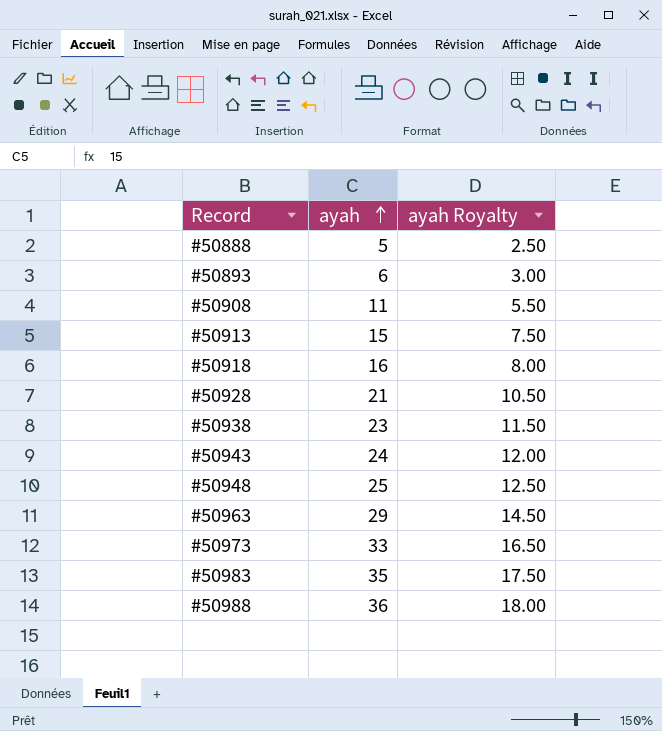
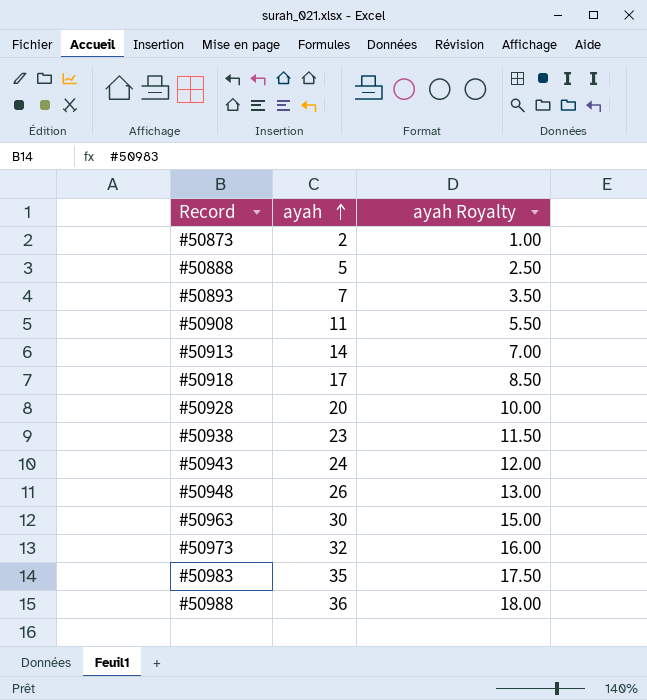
row #50873: none -> 2 | 1.00
#50893 | ayah: 6 -> 7
#50893 | ayah Royalty: 3.00 -> 3.50
#50913 | ayah: 15 -> 14
#50913 | ayah Royalty: 7.50 -> 7.00
#50918 | ayah: 16 -> 17
#50918 | ayah Royalty: 8.00 -> 8.50
#50928 | ayah: 21 -> 20
#50928 | ayah Royalty: 10.50 -> 10.00
#50948 | ayah: 25 -> 26
#50948 | ayah Royalty: 12.50 -> 13.00
#50963 | ayah: 29 -> 30
#50963 | ayah Royalty: 14.50 -> 15.00
#50973 | ayah: 33 -> 32
#50973 | ayah Royalty: 16.50 -> 16.00

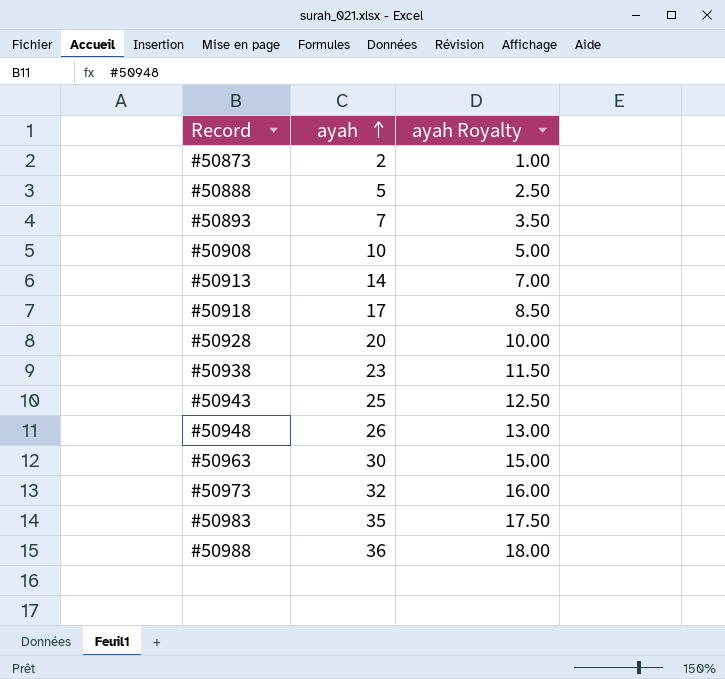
#50908 | ayah: 11 -> 10
#50908 | ayah Royalty: 5.50 -> 5.00
#50943 | ayah: 24 -> 25
#50943 | ayah Royalty: 12.00 -> 12.50

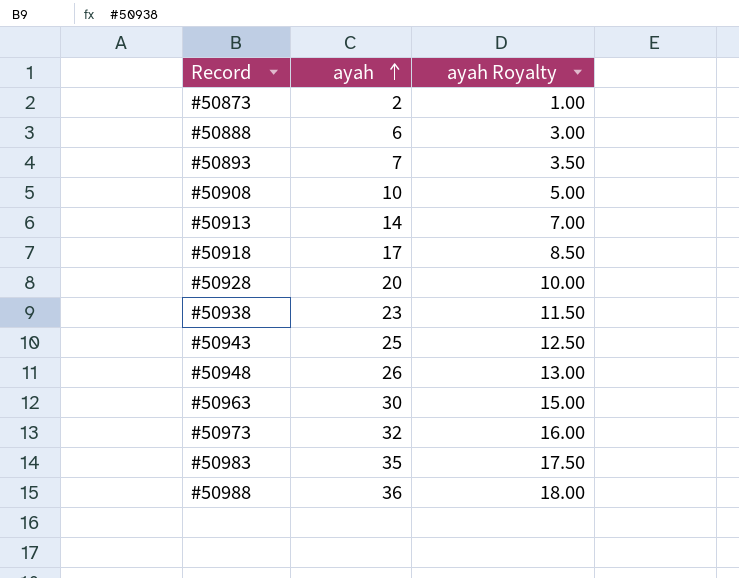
#50888 | ayah: 5 -> 6
#50888 | ayah Royalty: 2.50 -> 3.00

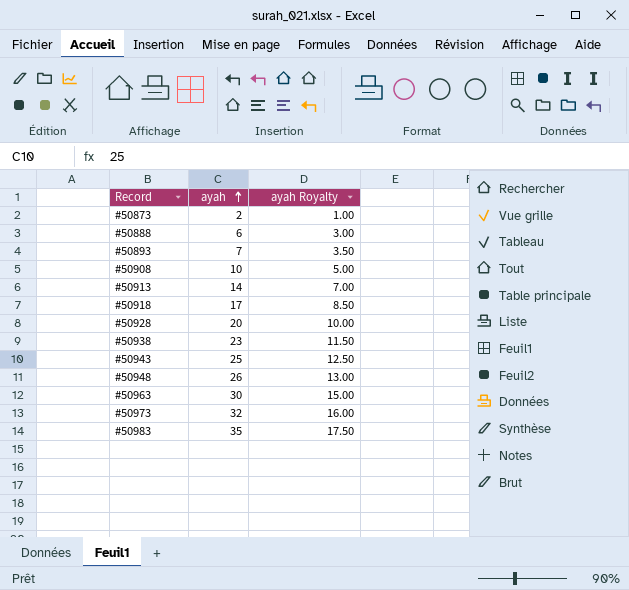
row #50988: 36 | 18.00 -> none

